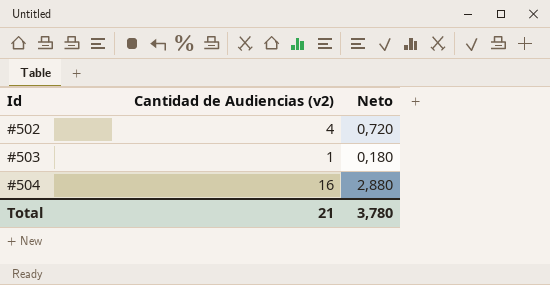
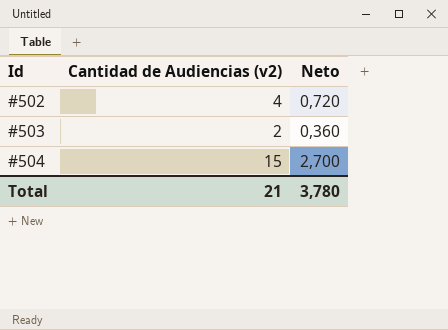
#503 | Cantidad de Audiencias (v2): 1 -> 2
#503 | Neto: 0,180 -> 0,360
#504 | Cantidad de Audiencias (v2): 16 -> 15
#504 | Neto: 2,880 -> 2,700

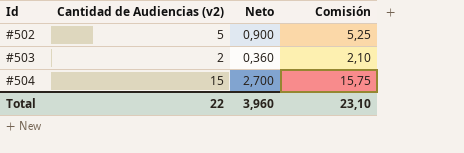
column Comisión | formula: none -> [Cantidad de Audiencias (v2)] * 1,05
#502 | Cantidad de Audiencias (v2): 4 -> 5
#502 | Neto: 0,720 -> 0,900
Total | Cantidad de Audiencias (v2): 21 -> 22
Total | Neto: 3,780 -> 3,960

